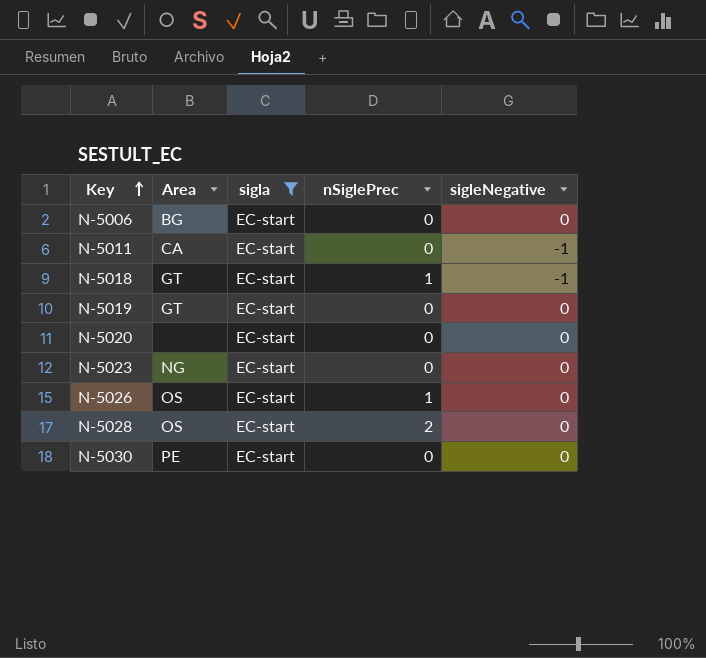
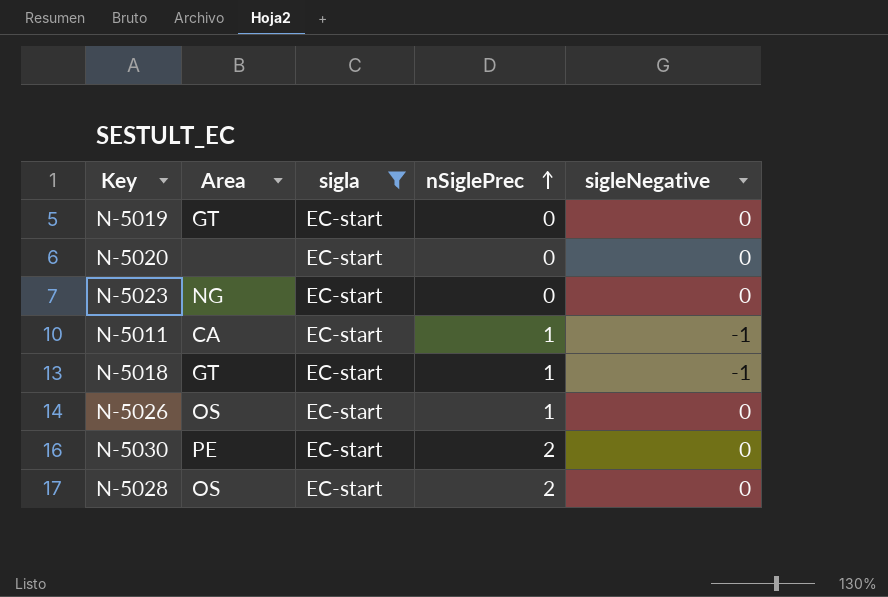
row order: Key ascending -> nSiglePrec ascending
row N-5006: BG | EC-start | 0 | 0 -> none
N-5011 | nSiglePrec: 0 -> 1
N-5030 | nSiglePrec: 0 -> 2

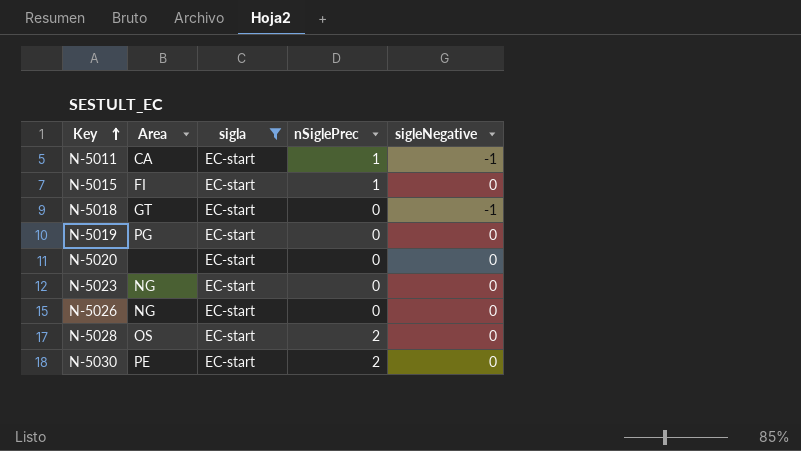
row order: nSiglePrec ascending -> Key ascending
row N-5015: none -> FI | EC-start | 1 | 0
N-5018 | nSiglePrec: 1 -> 0
N-5019 | Area: GT -> PG
N-5026 | Area: OS -> NG
N-5026 | nSiglePrec: 1 -> 0

